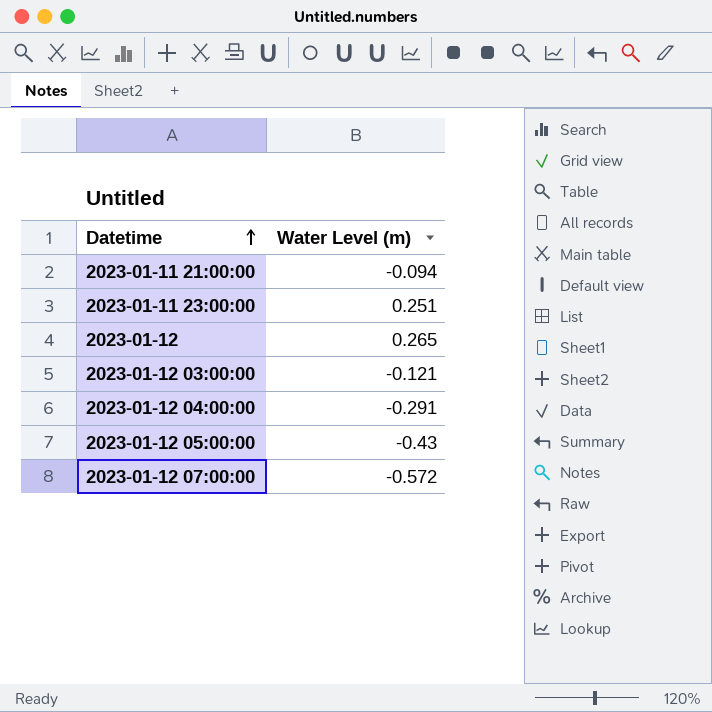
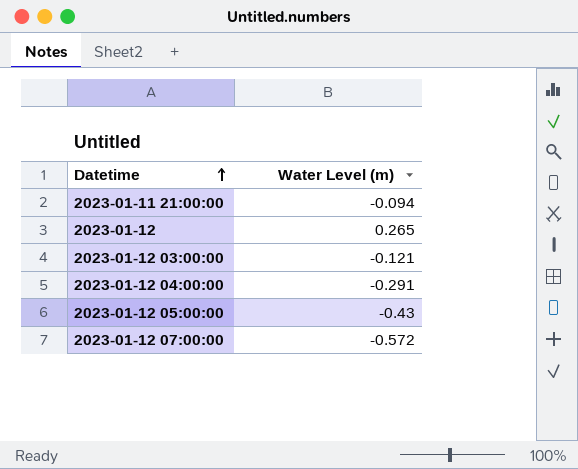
row 2023-01-11 23:00:00: 0.251 -> none

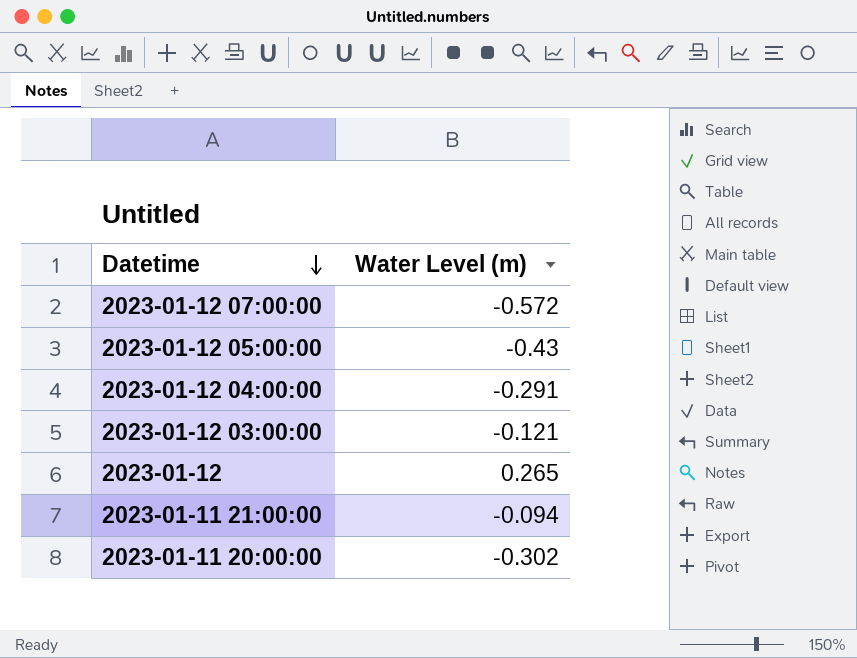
row order: Datetime ascending -> Datetime descending
row 2023-01-11 20:00:00: none -> -0.302

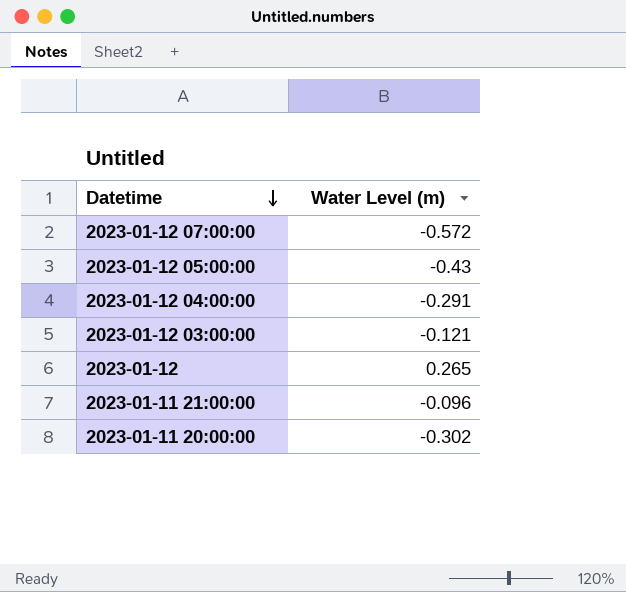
2023-01-11 21:00:00 | Water Level (m): -0.094 -> -0.096

